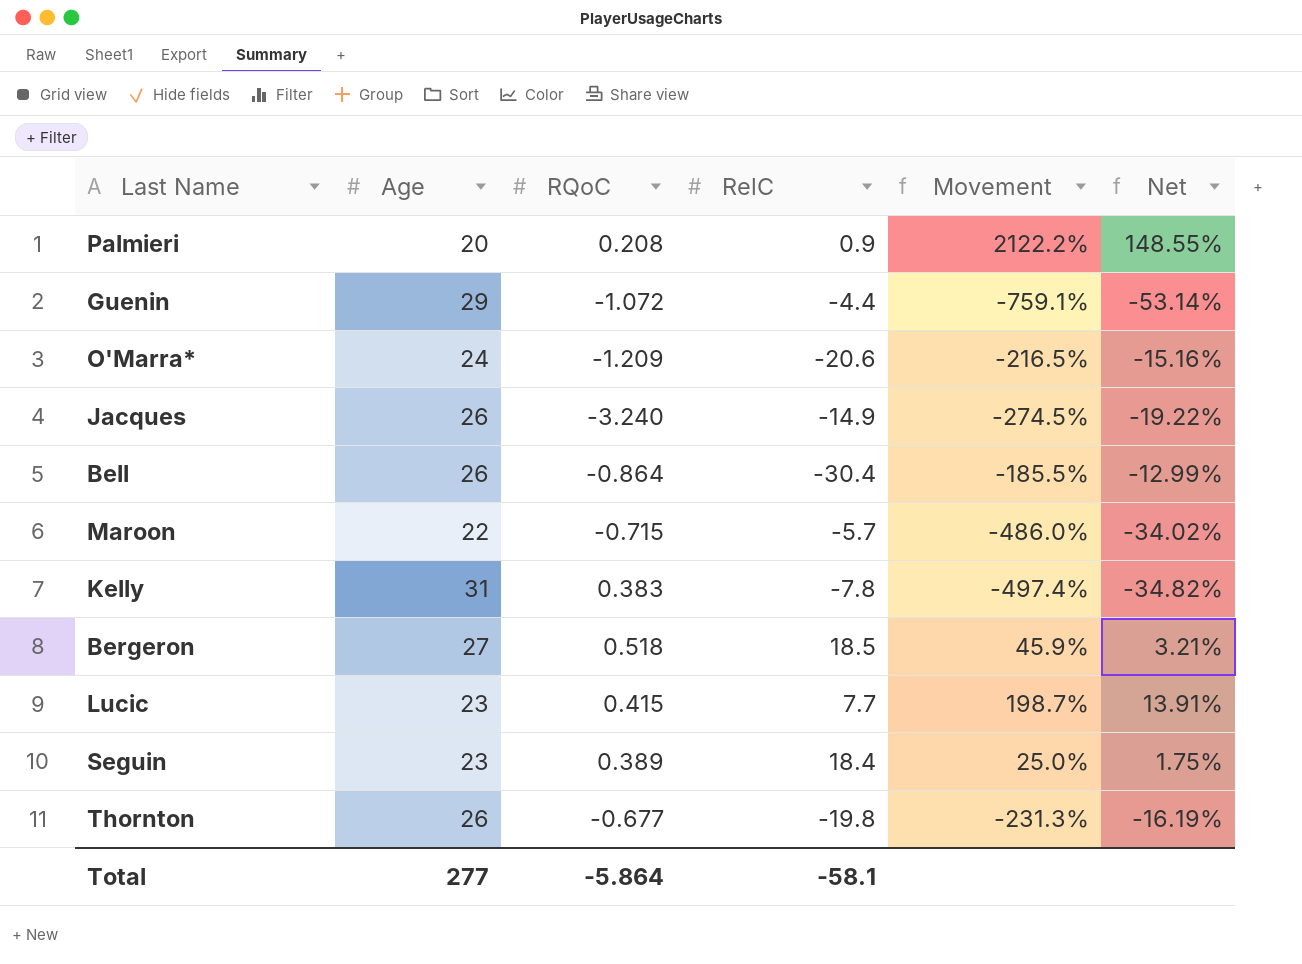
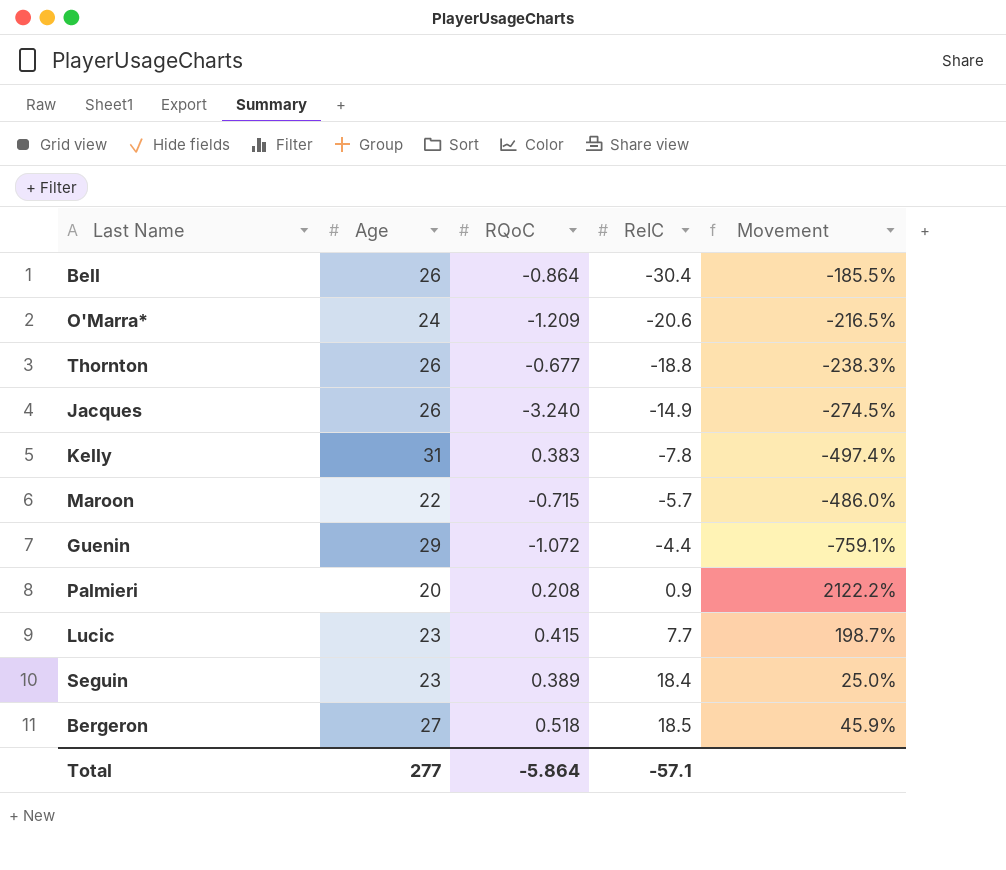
row order: none -> RelC ascending
column Net | formula: [Movement] * 0.07 -> none
Thornton | RelC: -19.8 -> -18.8
Thornton | Movement: -231.3% -> -238.3%
Total | RelC: -58.1 -> -57.1

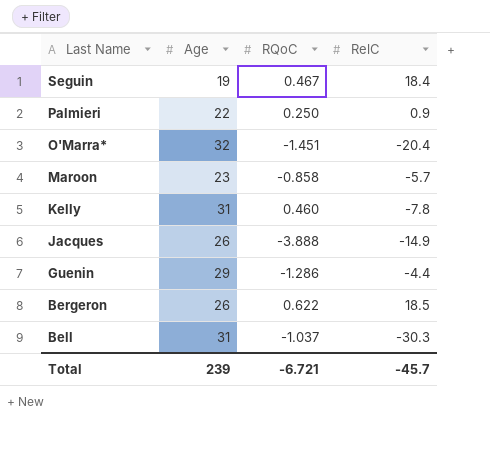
row order: RelC ascending -> Last Name descending
column Movement | formula: ([Age] - [RelC]) / [RelC] -> none
row Thornton: 26 | -0.677 | -18.8 | -238.3% -> none
row Lucic: 23 | 0.415 | 7.7 | 198.7% -> none
Seguin | Age: 23 -> 19
Seguin | RQoC: 0.389 -> 0.467
Palmieri | Age: 20 -> 22
Palmieri | RQoC: 0.208 -> 0.250
O'Marra* | Age: 24 -> 32
O'Marra* | RQoC: -1.209 -> -1.451
O'Marra* | RelC: -20.6 -> -20.4
Maroon | Age: 22 -> 23
Maroon | RQoC: -0.715 -> -0.858
Kelly | RQoC: 0.383 -> 0.460
Jacques | RQoC: -3.240 -> -3.888
Guenin | RQoC: -1.072 -> -1.286
Bergeron | Age: 27 -> 26
Bergeron | RQoC: 0.518 -> 0.622
Bell | Age: 26 -> 31
Bell | RQoC: -0.864 -> -1.037
Bell | RelC: -30.4 -> -30.3
Total | Age: 277 -> 239
Total | RQoC: -5.864 -> -6.721
Total | RelC: -57.1 -> -45.7

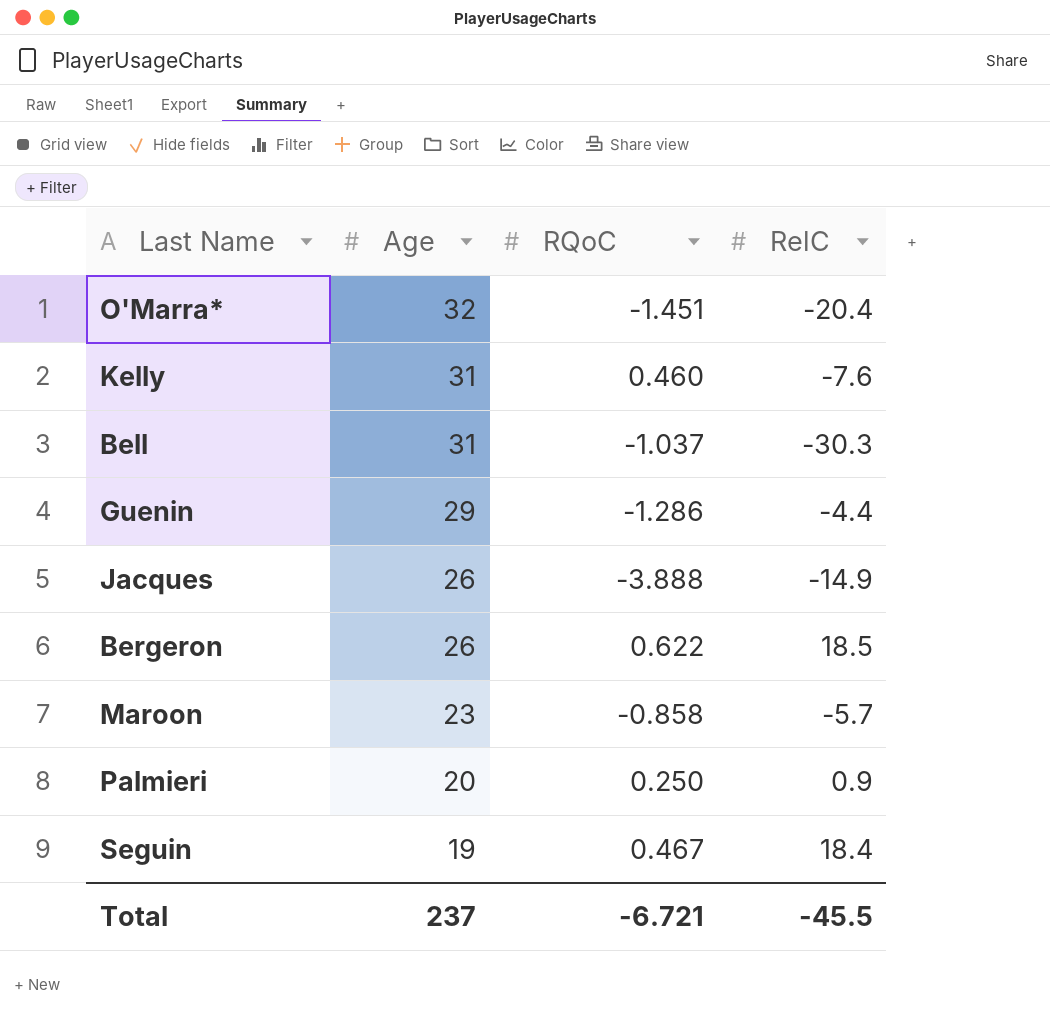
row order: Last Name descending -> Age descending
Kelly | RelC: -7.8 -> -7.6
Palmieri | Age: 22 -> 20
Total | Age: 239 -> 237
Total | RelC: -45.7 -> -45.5

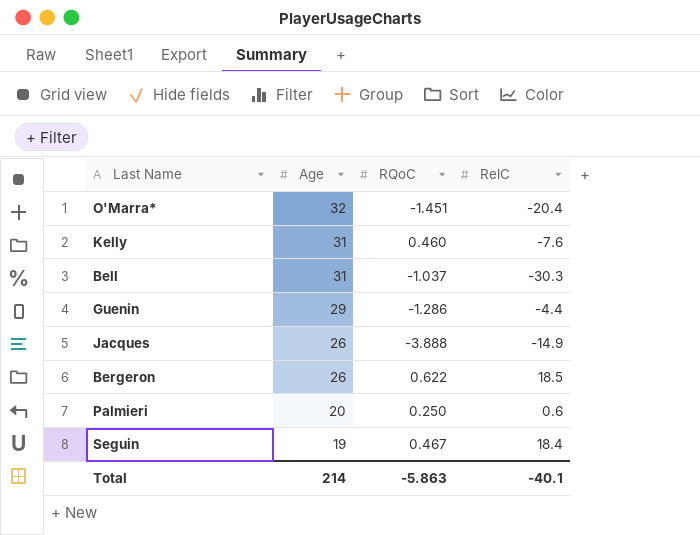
row Maroon: 23 | -0.858 | -5.7 -> none
Palmieri | RelC: 0.9 -> 0.6
Total | Age: 237 -> 214
Total | RQoC: -6.721 -> -5.863
Total | RelC: -45.5 -> -40.1

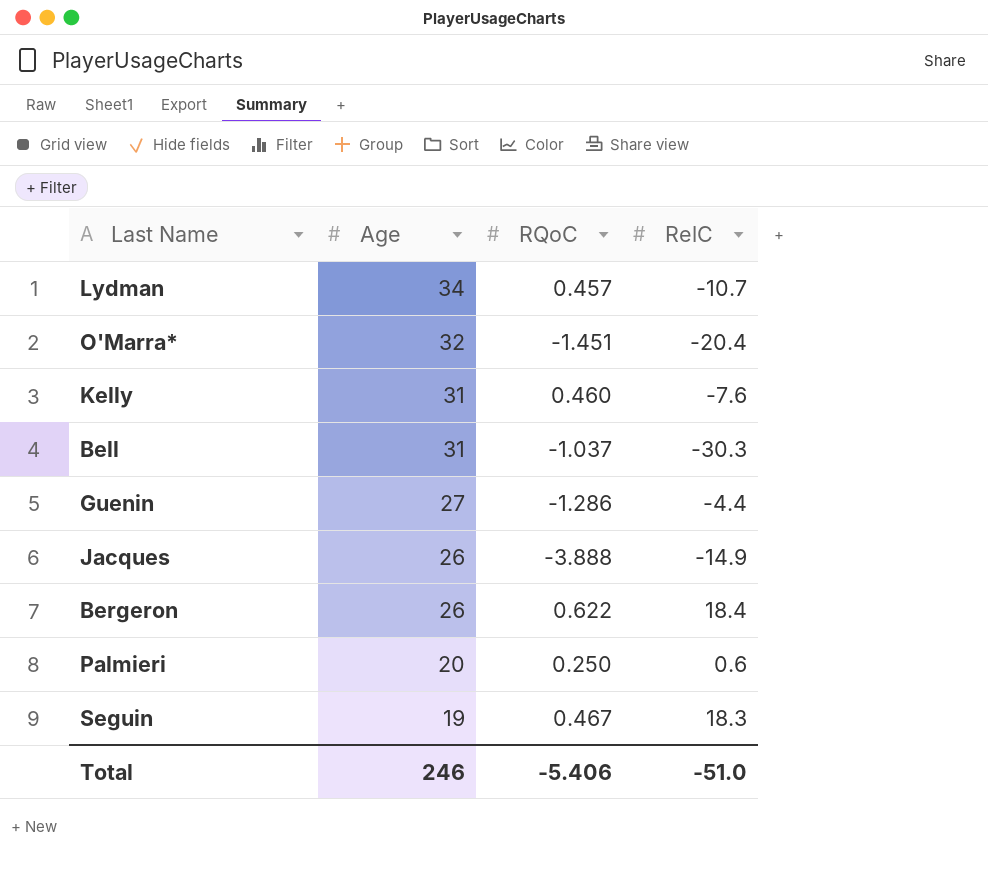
row Lydman: none -> 34 | 0.457 | -10.7
Guenin | Age: 29 -> 27
Bergeron | RelC: 18.5 -> 18.4
Seguin | RelC: 18.4 -> 18.3
Total | Age: 214 -> 246
Total | RQoC: -5.863 -> -5.406
Total | RelC: -40.1 -> -51.0

